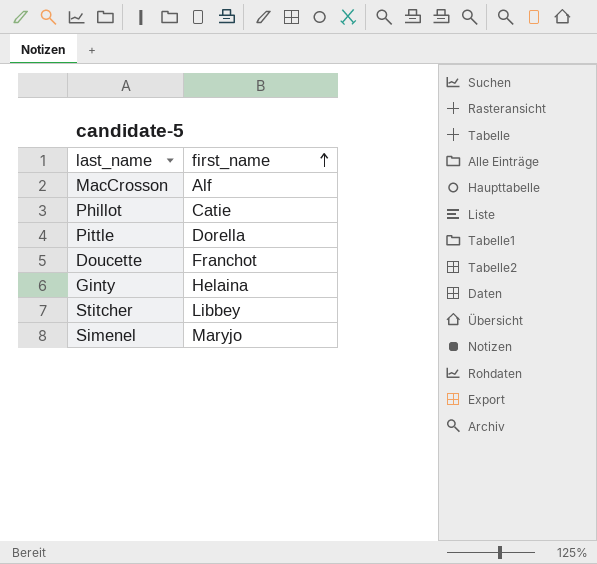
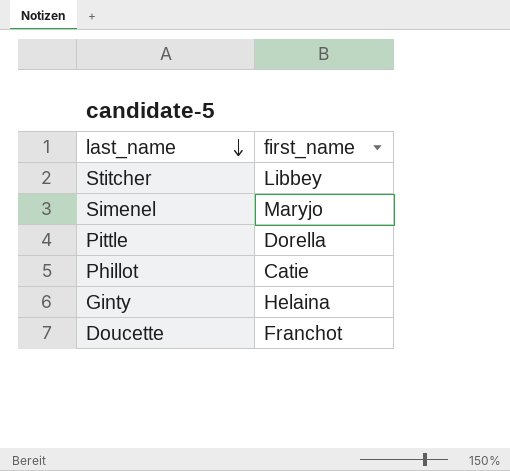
row order: first_name ascending -> last_name descending
row MacCrosson: Alf -> none

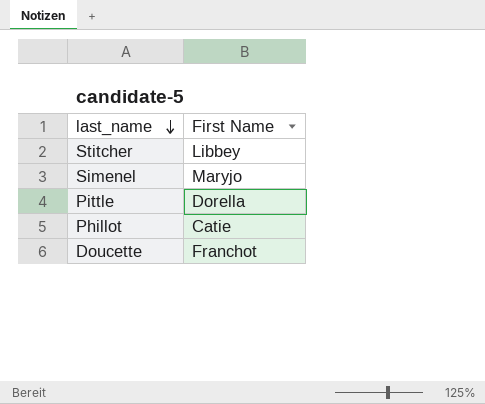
column name: first_name -> First Name
row Ginty: Helaina -> none

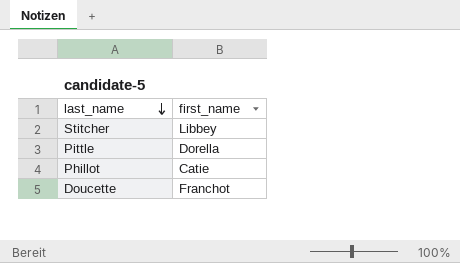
column name: First Name -> first_name
row Simenel: Maryjo -> none

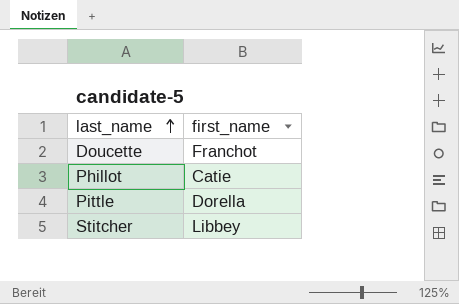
row order: last_name descending -> last_name ascending

